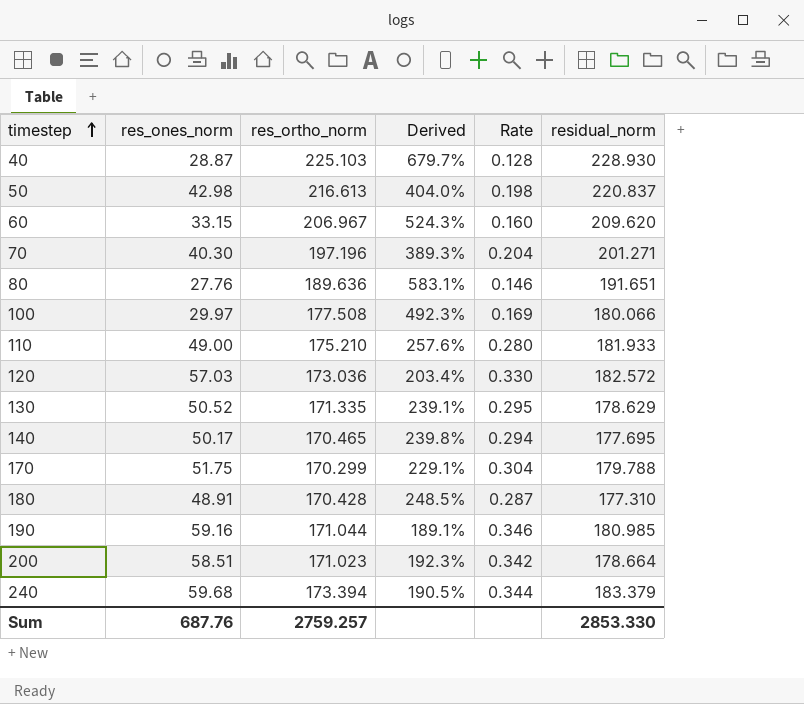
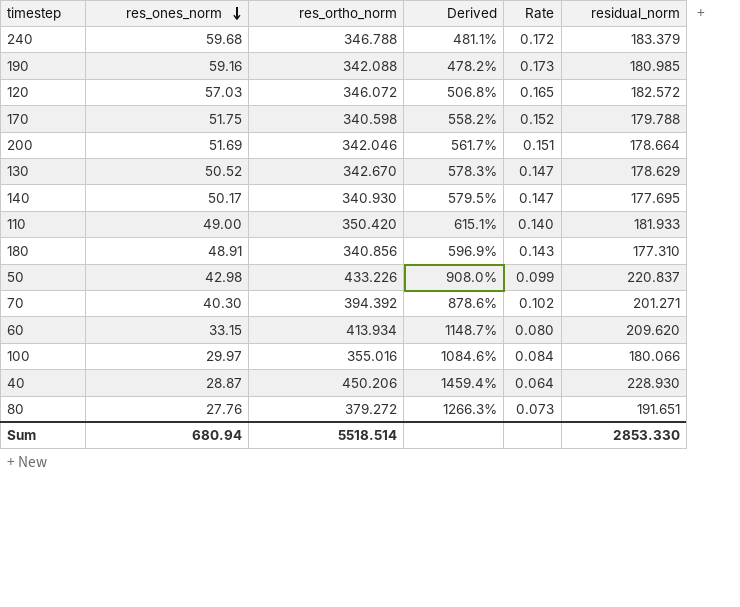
row order: timestep ascending -> res_ones_norm descending
240 | res_ortho_norm: 173.394 -> 346.788
240 | Derived: 190.5% -> 481.1%
240 | Rate: 0.344 -> 0.172
190 | res_ortho_norm: 171.044 -> 342.088
190 | Derived: 189.1% -> 478.2%
190 | Rate: 0.346 -> 0.173
120 | res_ortho_norm: 173.036 -> 346.072
120 | Derived: 203.4% -> 506.8%
120 | Rate: 0.330 -> 0.165
170 | res_ortho_norm: 170.299 -> 340.598
170 | Derived: 229.1% -> 558.2%
170 | Rate: 0.304 -> 0.152
200 | res_ones_norm: 58.51 -> 51.69
200 | res_ortho_norm: 171.023 -> 342.046
200 | Derived: 192.3% -> 561.7%
200 | Rate: 0.342 -> 0.151
130 | res_ortho_norm: 171.335 -> 342.670
130 | Derived: 239.1% -> 578.3%
130 | Rate: 0.295 -> 0.147
140 | res_ortho_norm: 170.465 -> 340.930
140 | Derived: 239.8% -> 579.5%
140 | Rate: 0.294 -> 0.147
110 | res_ortho_norm: 175.210 -> 350.420
110 | Derived: 257.6% -> 615.1%
110 | Rate: 0.280 -> 0.140
180 | res_ortho_norm: 170.428 -> 340.856
180 | Derived: 248.5% -> 596.9%
180 | Rate: 0.287 -> 0.143
50 | res_ortho_norm: 216.613 -> 433.226
50 | Derived: 404.0% -> 908.0%
50 | Rate: 0.198 -> 0.099
70 | res_ortho_norm: 197.196 -> 394.392
70 | Derived: 389.3% -> 878.6%
70 | Rate: 0.204 -> 0.102
60 | res_ortho_norm: 206.967 -> 413.934
60 | Derived: 524.3% -> 1148.7%
60 | Rate: 0.160 -> 0.080
100 | res_ortho_norm: 177.508 -> 355.016
100 | Derived: 492.3% -> 1084.6%
100 | Rate: 0.169 -> 0.084
40 | res_ortho_norm: 225.103 -> 450.206
40 | Derived: 679.7% -> 1459.4%
40 | Rate: 0.128 -> 0.064
80 | res_ortho_norm: 189.636 -> 379.272
80 | Derived: 583.1% -> 1266.3%
80 | Rate: 0.146 -> 0.073
Sum | res_ones_norm: 687.76 -> 680.94
Sum | res_ortho_norm: 2759.257 -> 5518.514

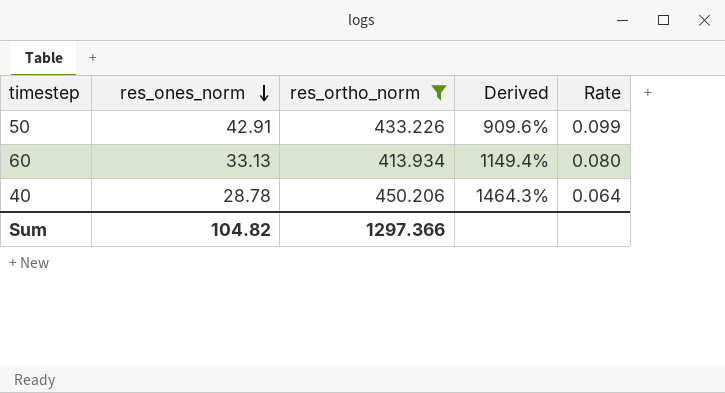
filter: none -> res_ortho_norm >= 413.934
column residual_norm | position: 6 -> none
50 | res_ones_norm: 42.98 -> 42.91
50 | Derived: 908.0% -> 909.6%
60 | res_ones_norm: 33.15 -> 33.13
60 | Derived: 1148.7% -> 1149.4%
40 | res_ones_norm: 28.87 -> 28.78
40 | Derived: 1459.4% -> 1464.3%
Sum | res_ones_norm: 680.94 -> 104.82
Sum | res_ortho_norm: 5518.514 -> 1297.366

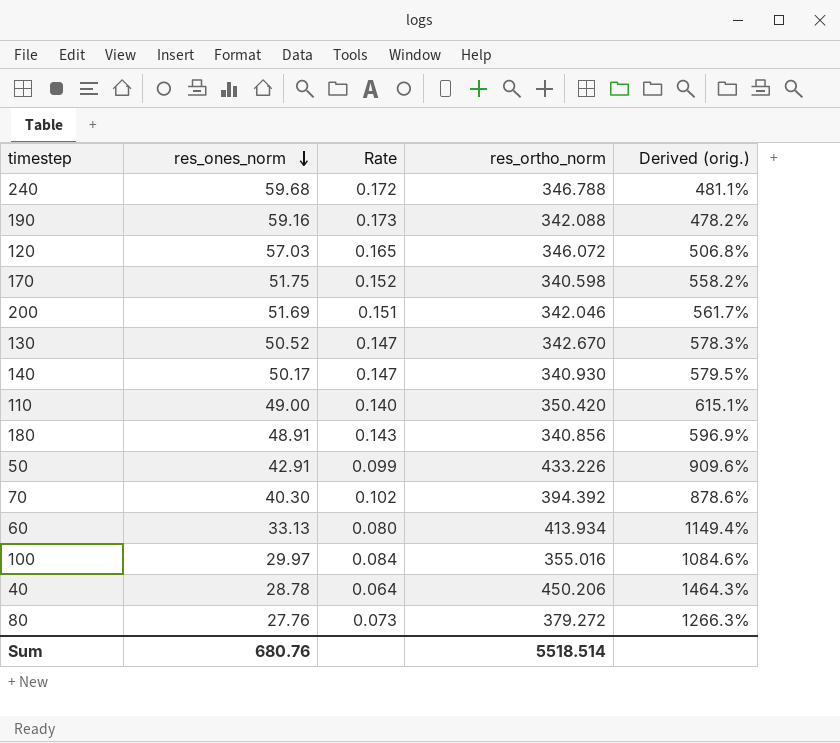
filter: res_ortho_norm >= 413.934 -> none
column Rate | position: 5 -> 3
column name: Derived -> Derived (orig.)
Sum | res_ones_norm: 104.82 -> 680.76
Sum | res_ortho_norm: 1297.366 -> 5518.514

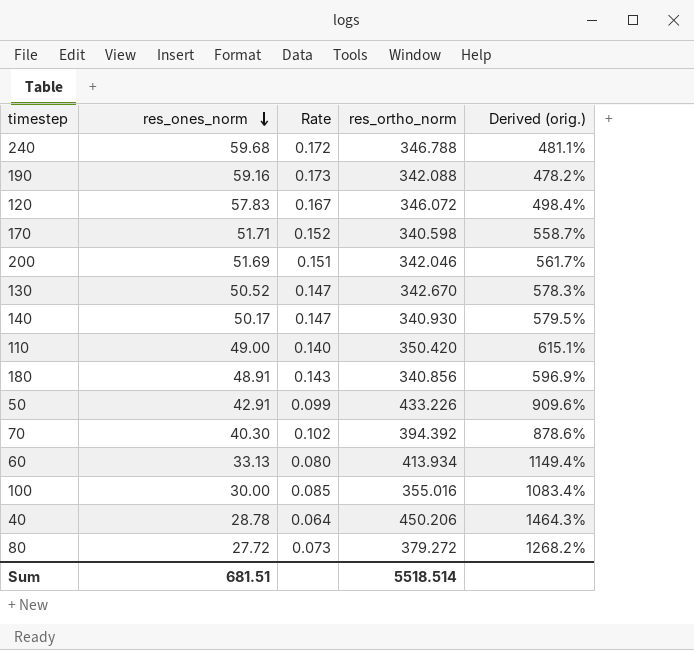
120 | res_ones_norm: 57.03 -> 57.83
120 | Rate: 0.165 -> 0.167
120 | Derived (orig.): 506.8% -> 498.4%
170 | res_ones_norm: 51.75 -> 51.71
170 | Derived (orig.): 558.2% -> 558.7%
100 | res_ones_norm: 29.97 -> 30.00
100 | Rate: 0.084 -> 0.085
100 | Derived (orig.): 1084.6% -> 1083.4%
80 | res_ones_norm: 27.76 -> 27.72
80 | Derived (orig.): 1266.3% -> 1268.2%
Sum | res_ones_norm: 680.76 -> 681.51

